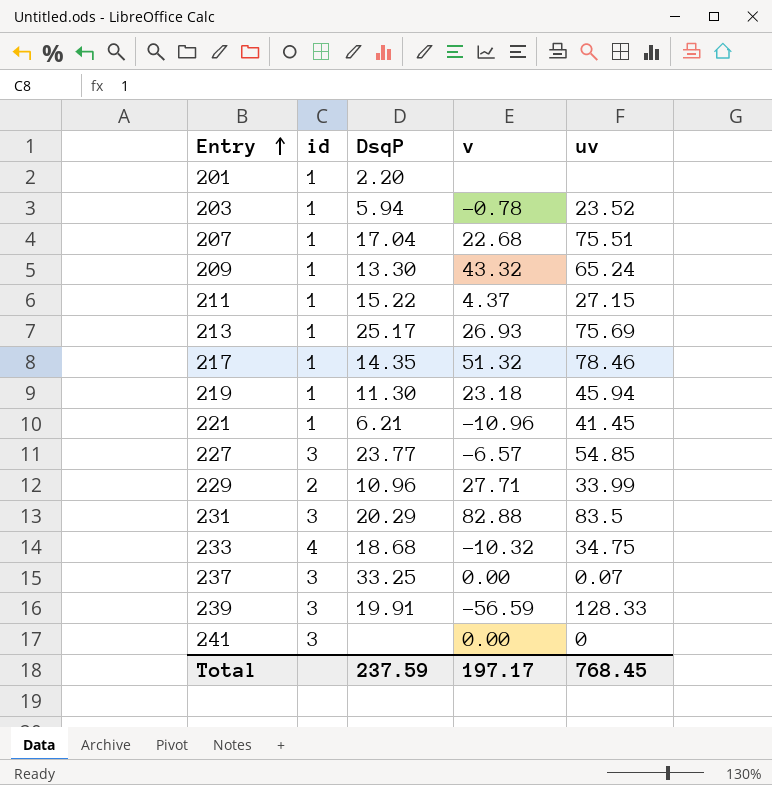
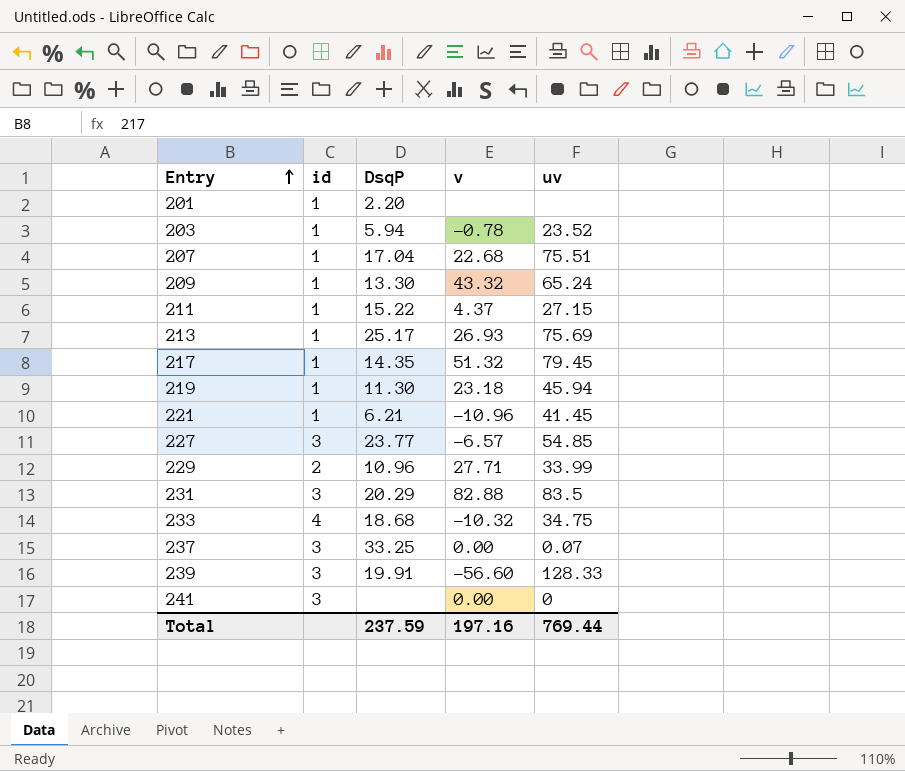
217 | uv: 78.46 -> 79.45
239 | v: -56.59 -> -56.60
Total | v: 197.17 -> 197.16
Total | uv: 768.45 -> 769.44

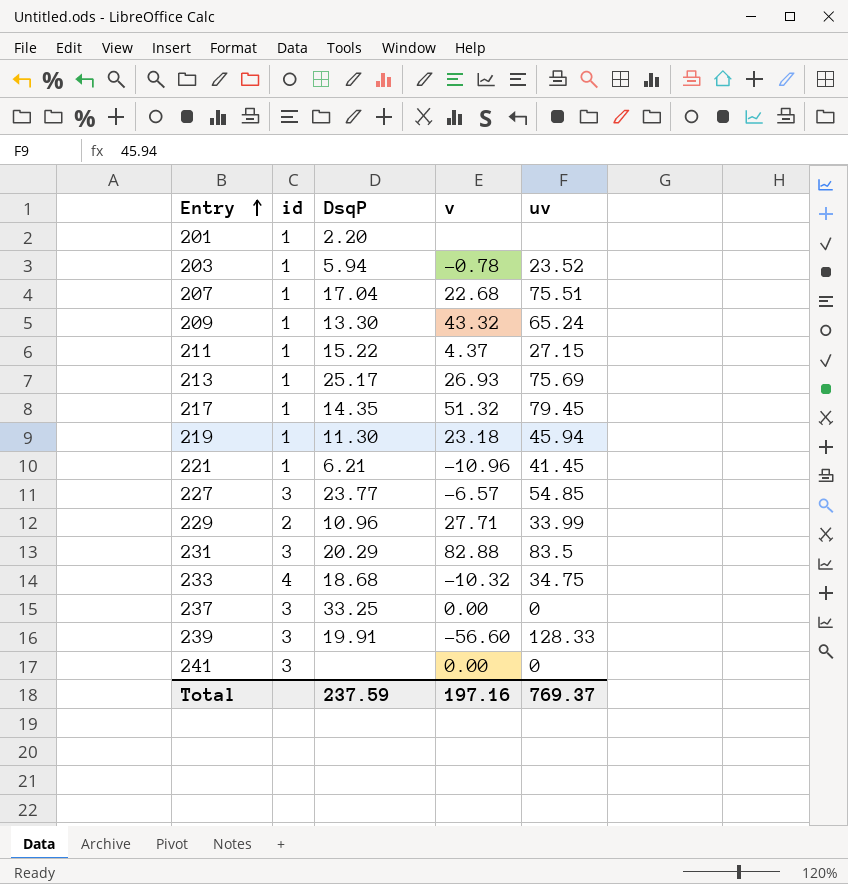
237 | uv: 0.07 -> 0
Total | uv: 769.44 -> 769.37

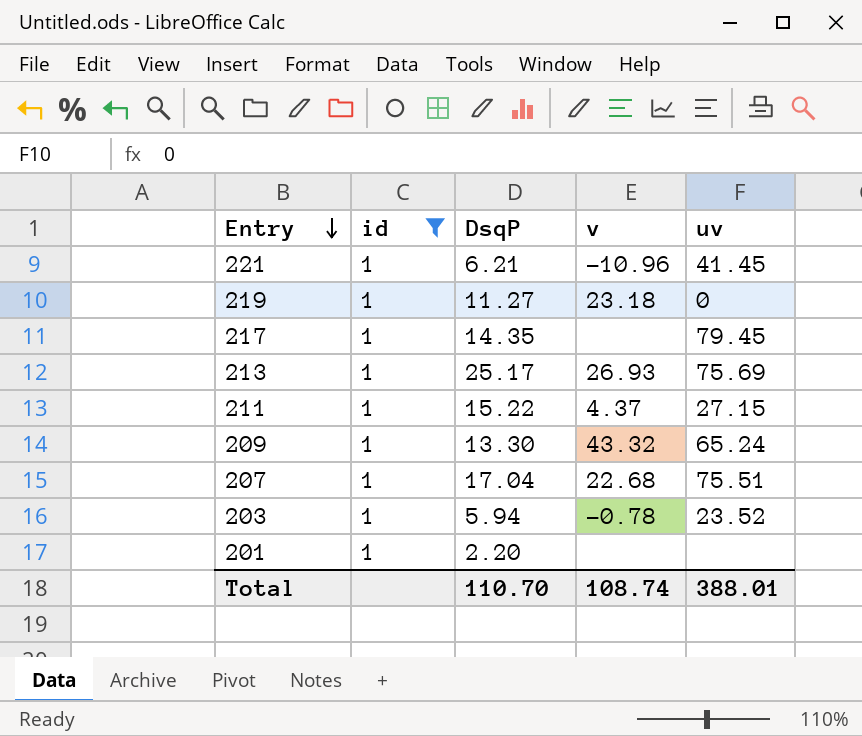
filter: none -> id = 1
row order: Entry ascending -> Entry descending
219 | DsqP: 11.30 -> 11.27
219 | uv: 45.94 -> 0
217 | v: 51.32 -> none
Total | DsqP: 237.59 -> 110.70
Total | v: 197.16 -> 108.74
Total | uv: 769.37 -> 388.01

